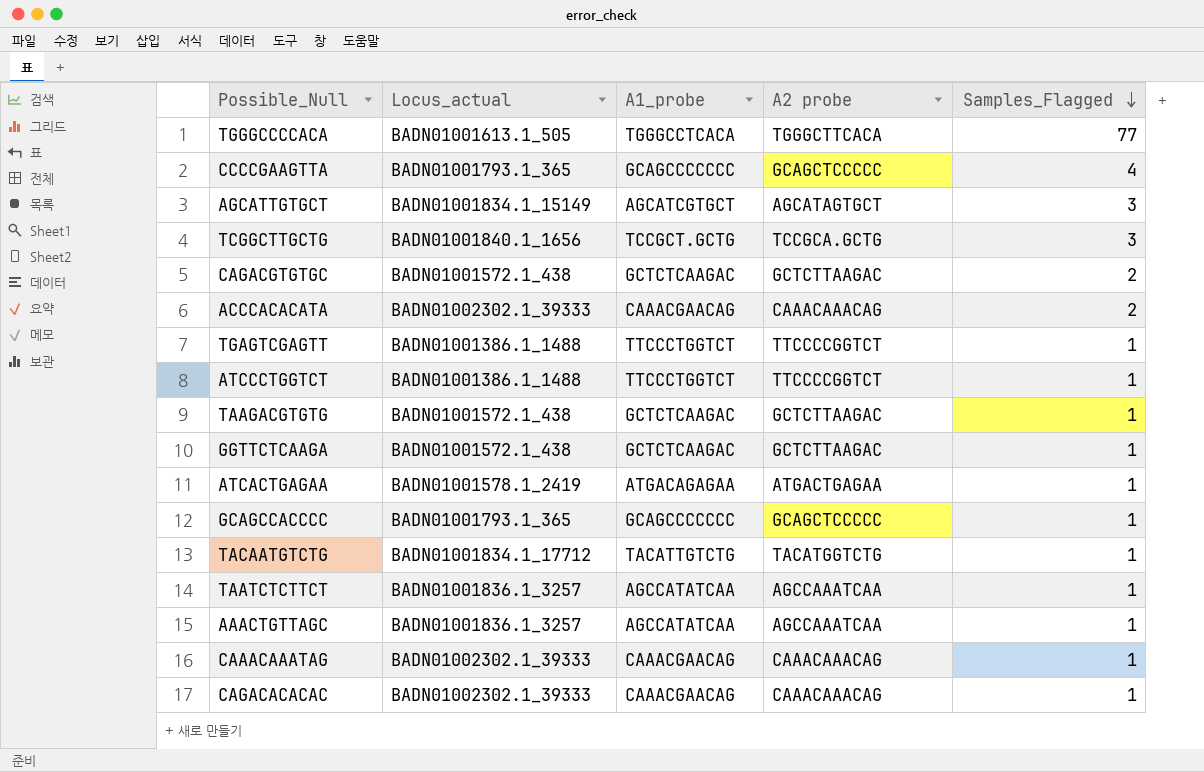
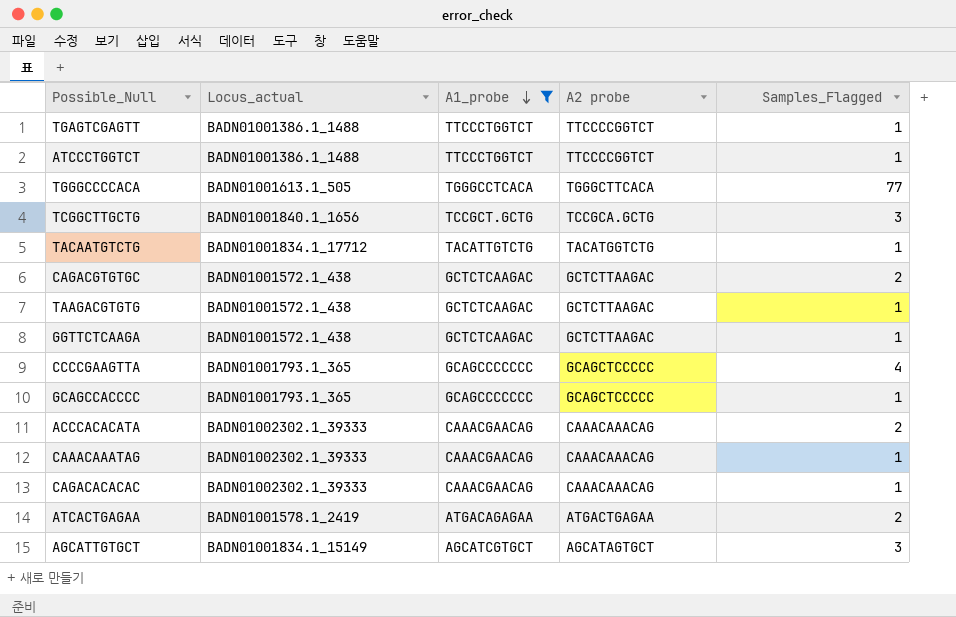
filter: none -> A1_probe != AGCCATATCAA
row order: Samples_Flagged descending -> A1_probe descending
ATCACTGAGAA | Samples_Flagged: 1 -> 2

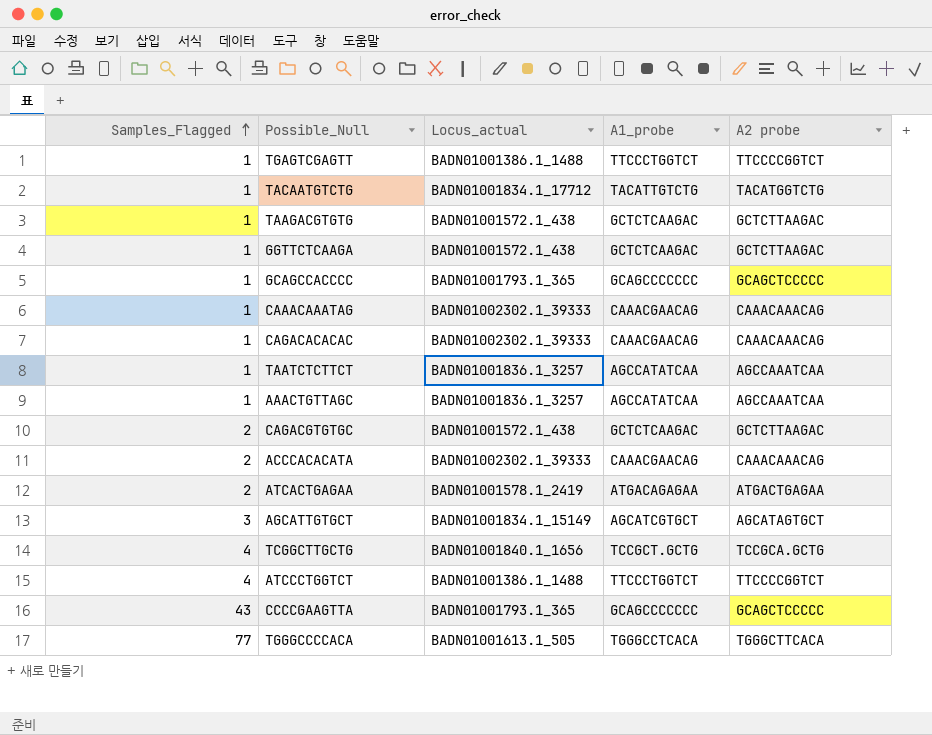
filter: A1_probe != AGCCATATCAA -> none
row order: A1_probe descending -> Samples_Flagged ascending
column Samples_Flagged | position: 5 -> 1
TCGGCTTGCTG | Samples_Flagged: 3 -> 4
ATCCCTGGTCT | Samples_Flagged: 1 -> 4
CCCCGAAGTTA | Samples_Flagged: 4 -> 43

